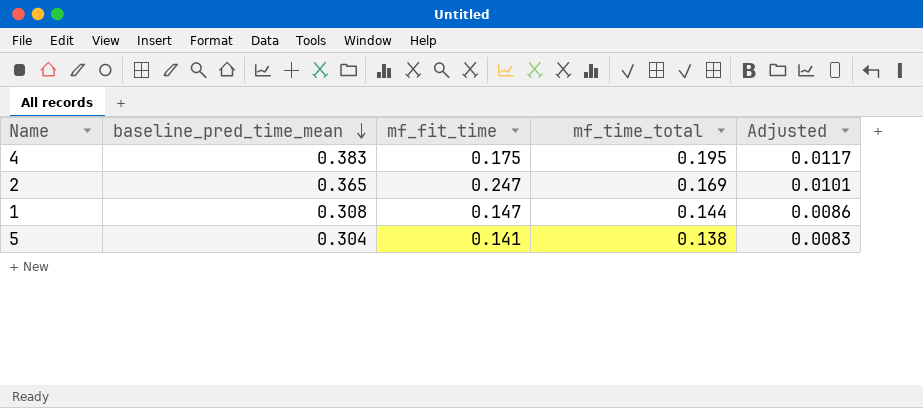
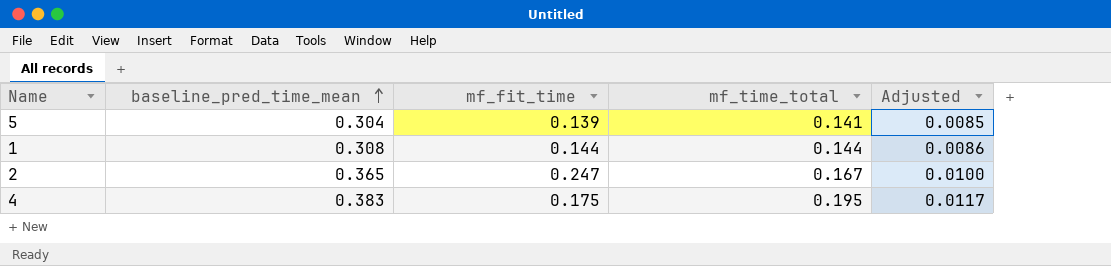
row order: baseline_pred_time_mean descending -> baseline_pred_time_mean ascending
5 | mf_fit_time: 0.141 -> 0.139
5 | mf_time_total: 0.138 -> 0.141
5 | Adjusted: 0.0083 -> 0.0085
1 | mf_fit_time: 0.147 -> 0.144
2 | mf_time_total: 0.169 -> 0.167
2 | Adjusted: 0.0101 -> 0.0100

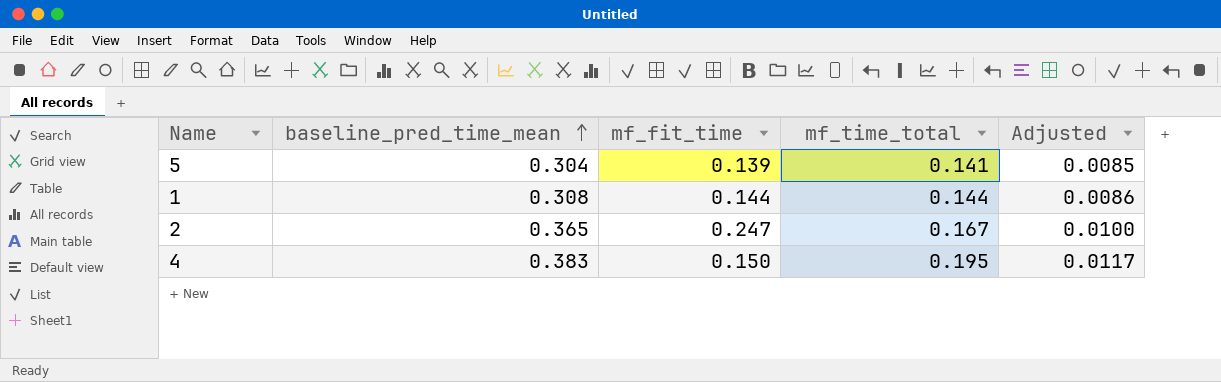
4 | mf_fit_time: 0.175 -> 0.150

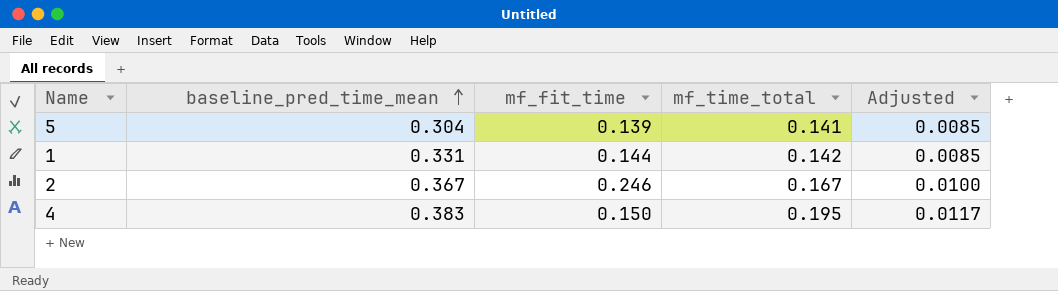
1 | baseline_pred_time_mean: 0.308 -> 0.331
1 | mf_time_total: 0.144 -> 0.142
1 | Adjusted: 0.0086 -> 0.0085
2 | baseline_pred_time_mean: 0.365 -> 0.367
2 | mf_fit_time: 0.247 -> 0.246

